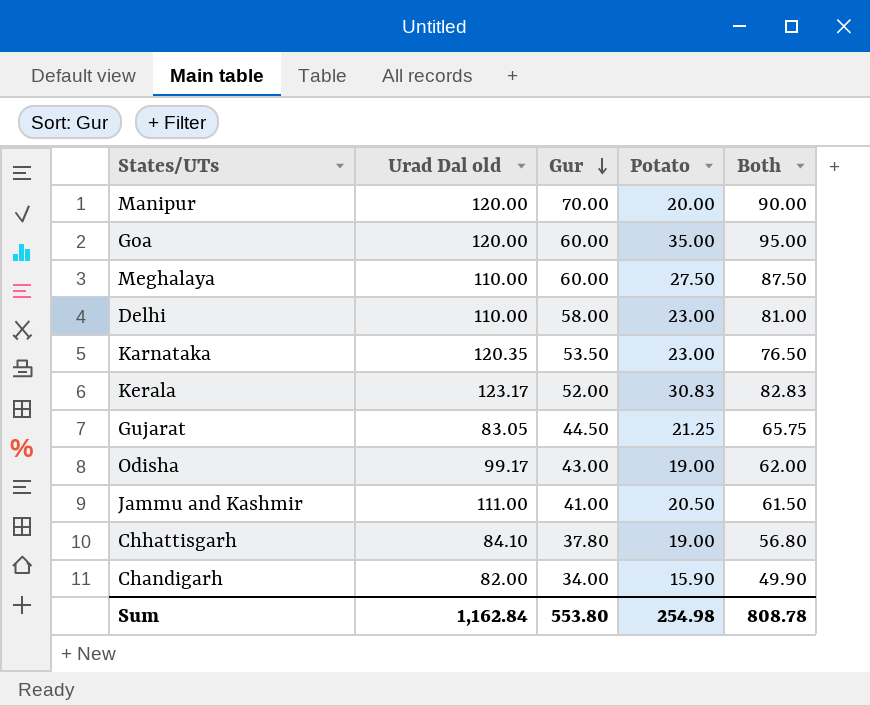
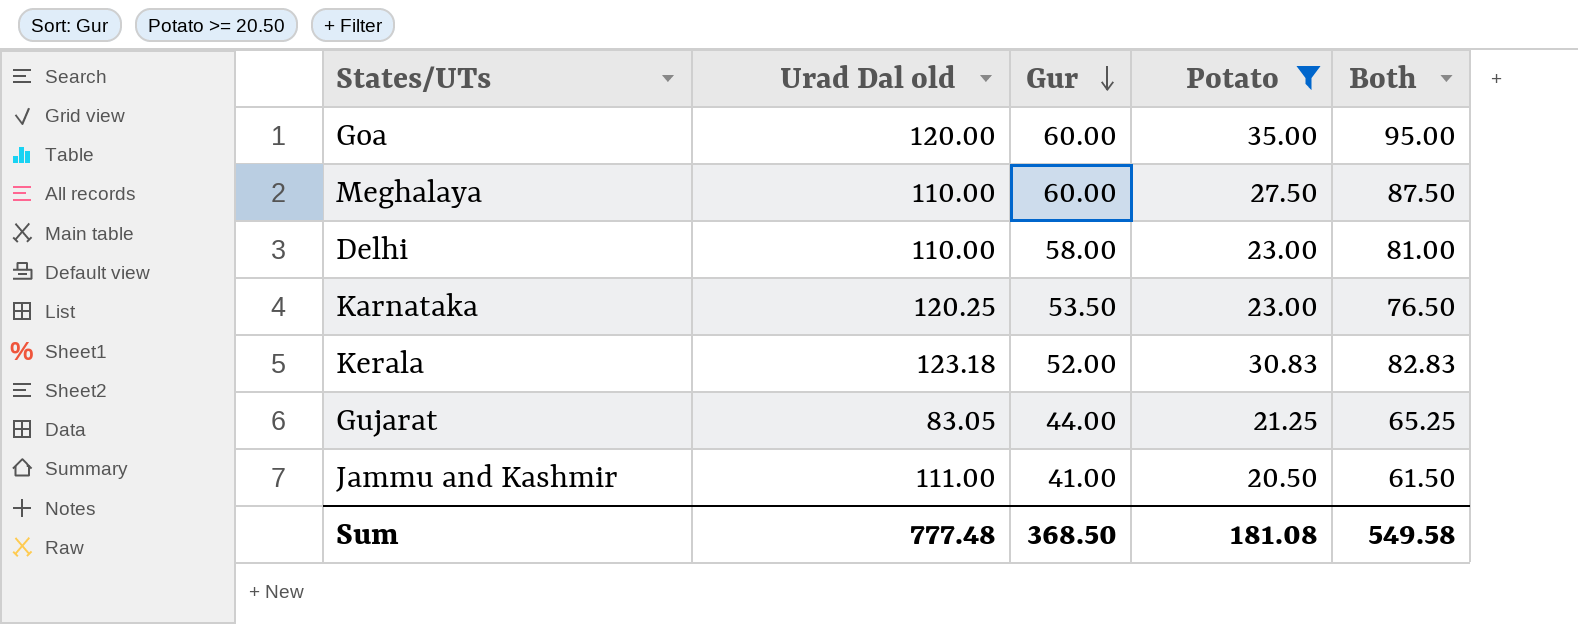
filter: none -> Potato >= 20.50
Karnataka | Urad Dal old: 120.35 -> 120.25
Kerala | Urad Dal old: 123.17 -> 123.18
Gujarat | Gur: 44.50 -> 44.00
Gujarat | Both: 65.75 -> 65.25
Sum | Urad Dal old: 1,162.84 -> 777.48
Sum | Gur: 553.80 -> 368.50
Sum | Potato: 254.98 -> 181.08
Sum | Both: 808.78 -> 549.58

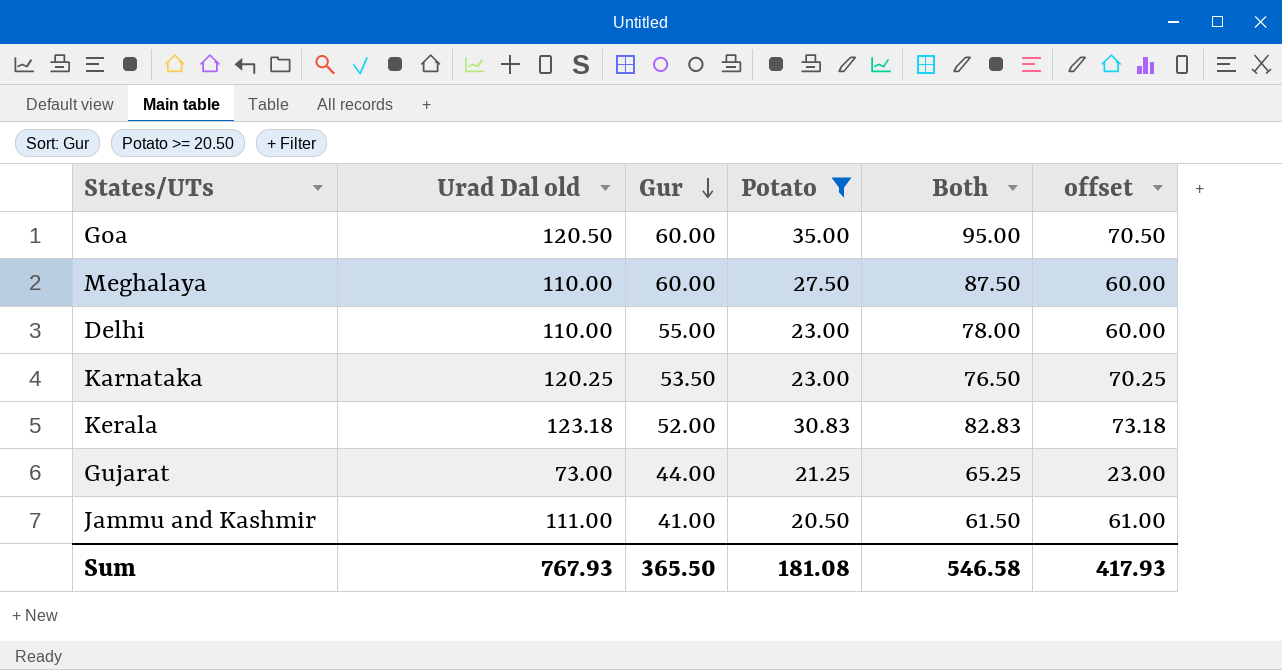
column offset | formula: none -> [Urad Dal old] - 50
Goa | Urad Dal old: 120.00 -> 120.50
Delhi | Gur: 58.00 -> 55.00
Delhi | Both: 81.00 -> 78.00
Gujarat | Urad Dal old: 83.05 -> 73.00
Sum | Urad Dal old: 777.48 -> 767.93
Sum | Gur: 368.50 -> 365.50
Sum | Both: 549.58 -> 546.58

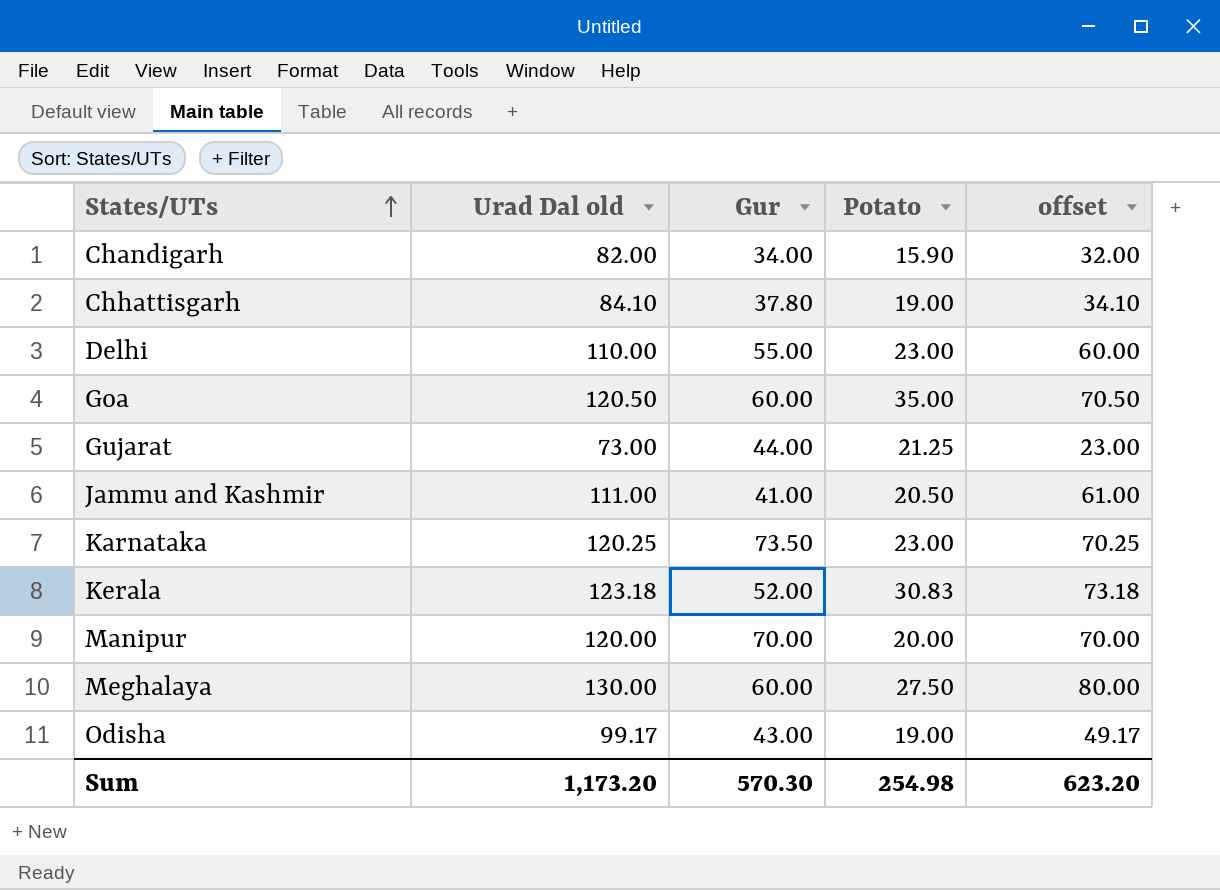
filter: Potato >= 20.50 -> none
row order: Gur descending -> States/UTs ascending
column Both | formula: [Gur] + [Potato] -> none
Karnataka | Gur: 53.50 -> 73.50
Meghalaya | Urad Dal old: 110.00 -> 130.00
Meghalaya | offset: 60.00 -> 80.00
Sum | Urad Dal old: 767.93 -> 1,173.20
Sum | Gur: 365.50 -> 570.30
Sum | Potato: 181.08 -> 254.98
Sum | offset: 417.93 -> 623.20

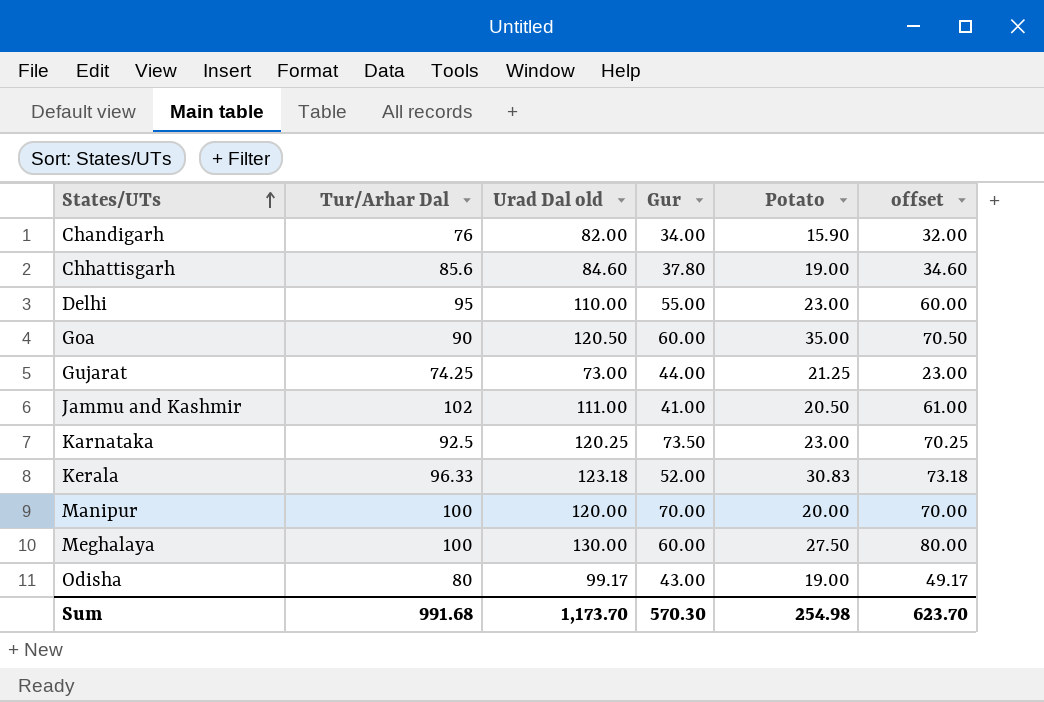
column Tur/Arhar Dal | position: none -> 2
Chhattisgarh | Urad Dal old: 84.10 -> 84.60
Chhattisgarh | offset: 34.10 -> 34.60
Sum | Urad Dal old: 1,173.20 -> 1,173.70
Sum | offset: 623.20 -> 623.70

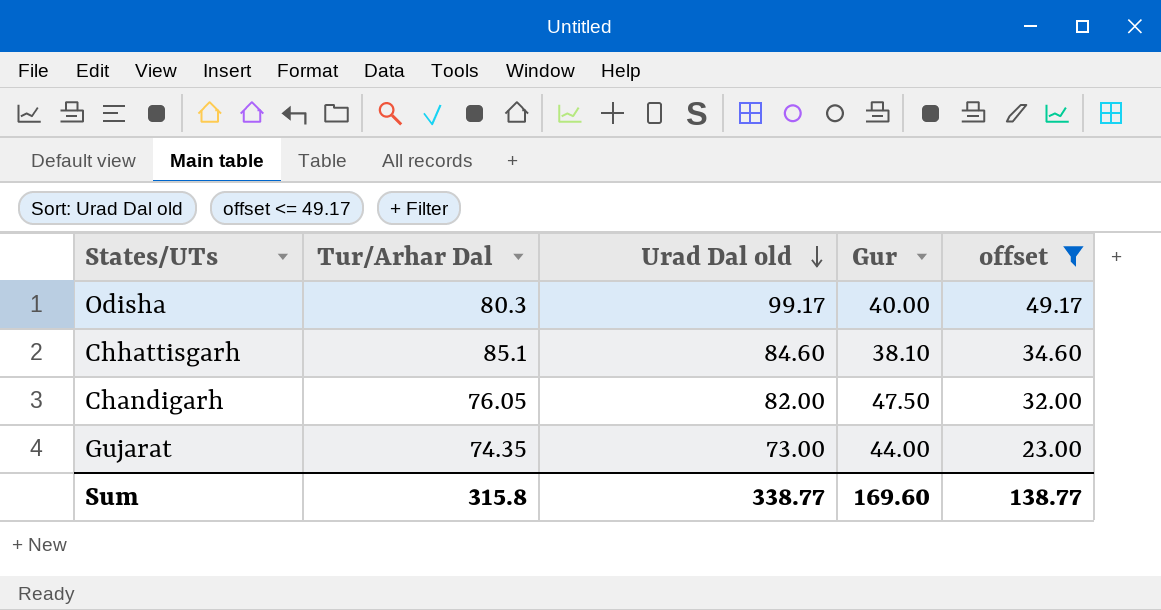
filter: none -> offset <= 49.17
row order: States/UTs ascending -> Urad Dal old descending
column Potato | position: 5 -> none
Odisha | Tur/Arhar Dal: 80 -> 80.3
Odisha | Gur: 43.00 -> 40.00
Chhattisgarh | Tur/Arhar Dal: 85.6 -> 85.1
Chhattisgarh | Gur: 37.80 -> 38.10
Chandigarh | Tur/Arhar Dal: 76 -> 76.05
Chandigarh | Gur: 34.00 -> 47.50
Gujarat | Tur/Arhar Dal: 74.25 -> 74.35
Sum | Tur/Arhar Dal: 991.68 -> 315.8
Sum | Urad Dal old: 1,173.70 -> 338.77
Sum | Gur: 570.30 -> 169.60
Sum | offset: 623.70 -> 138.77

